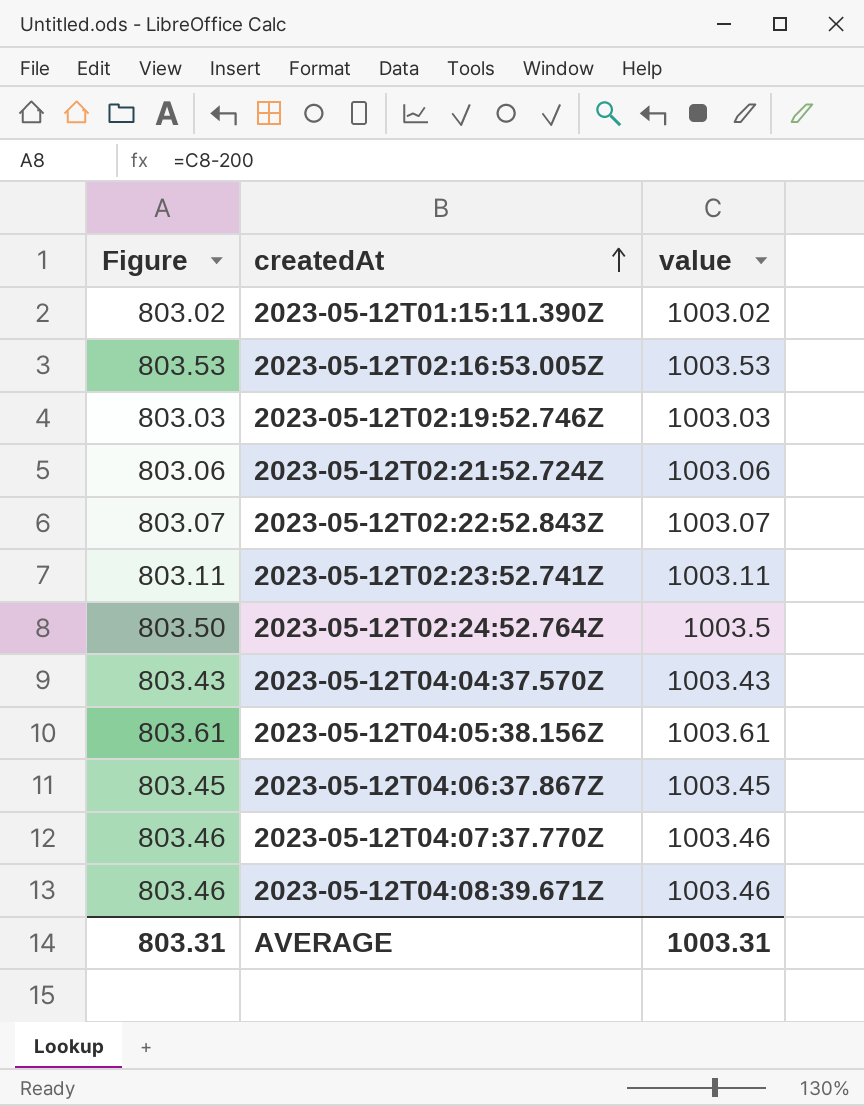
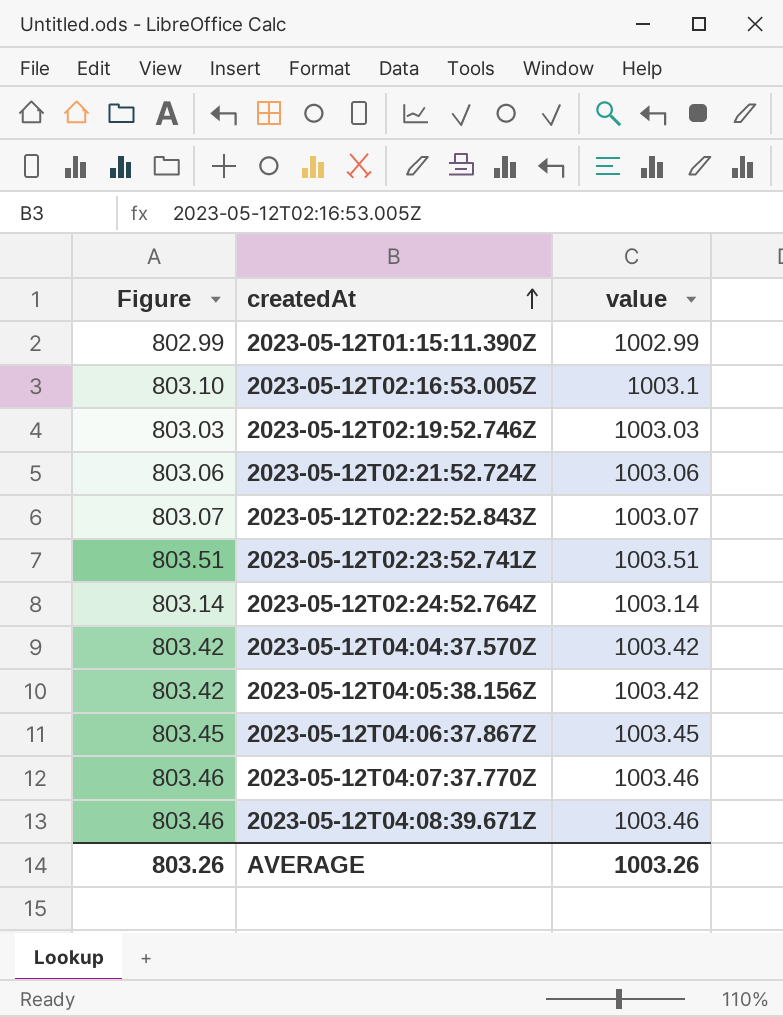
2023-05-12T01:15:11.390Z | Figure: 803.02 -> 802.99
2023-05-12T01:15:11.390Z | value: 1003.02 -> 1002.99
2023-05-12T02:16:53.005Z | Figure: 803.53 -> 803.10
2023-05-12T02:16:53.005Z | value: 1003.53 -> 1003.1
2023-05-12T02:23:52.741Z | Figure: 803.11 -> 803.51
2023-05-12T02:23:52.741Z | value: 1003.11 -> 1003.51
2023-05-12T02:24:52.764Z | Figure: 803.50 -> 803.14
2023-05-12T02:24:52.764Z | value: 1003.5 -> 1003.14
2023-05-12T04:04:37.570Z | Figure: 803.43 -> 803.42
2023-05-12T04:04:37.570Z | value: 1003.43 -> 1003.42
2023-05-12T04:05:38.156Z | Figure: 803.61 -> 803.42
2023-05-12T04:05:38.156Z | value: 1003.61 -> 1003.42
AVERAGE | Figure: 803.31 -> 803.26
AVERAGE | value: 1003.31 -> 1003.26

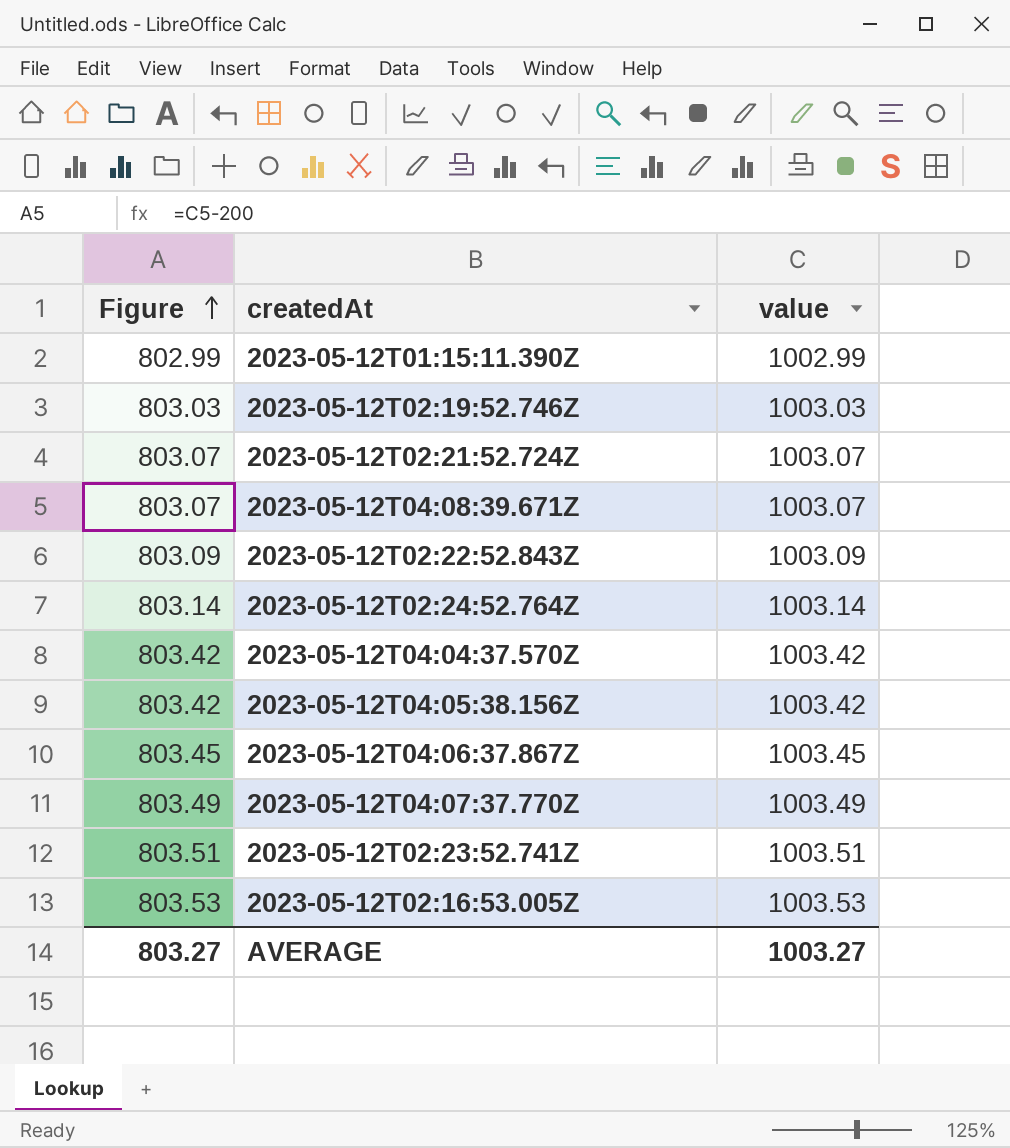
row order: createdAt ascending -> Figure ascending
2023-05-12T02:21:52.724Z | Figure: 803.06 -> 803.07
2023-05-12T02:21:52.724Z | value: 1003.06 -> 1003.07
2023-05-12T04:08:39.671Z | Figure: 803.46 -> 803.07
2023-05-12T04:08:39.671Z | value: 1003.46 -> 1003.07
2023-05-12T02:22:52.843Z | Figure: 803.07 -> 803.09
2023-05-12T02:22:52.843Z | value: 1003.07 -> 1003.09
2023-05-12T04:07:37.770Z | Figure: 803.46 -> 803.49
2023-05-12T04:07:37.770Z | value: 1003.46 -> 1003.49
2023-05-12T02:16:53.005Z | Figure: 803.10 -> 803.53
2023-05-12T02:16:53.005Z | value: 1003.1 -> 1003.53
AVERAGE | Figure: 803.26 -> 803.27
AVERAGE | value: 1003.26 -> 1003.27

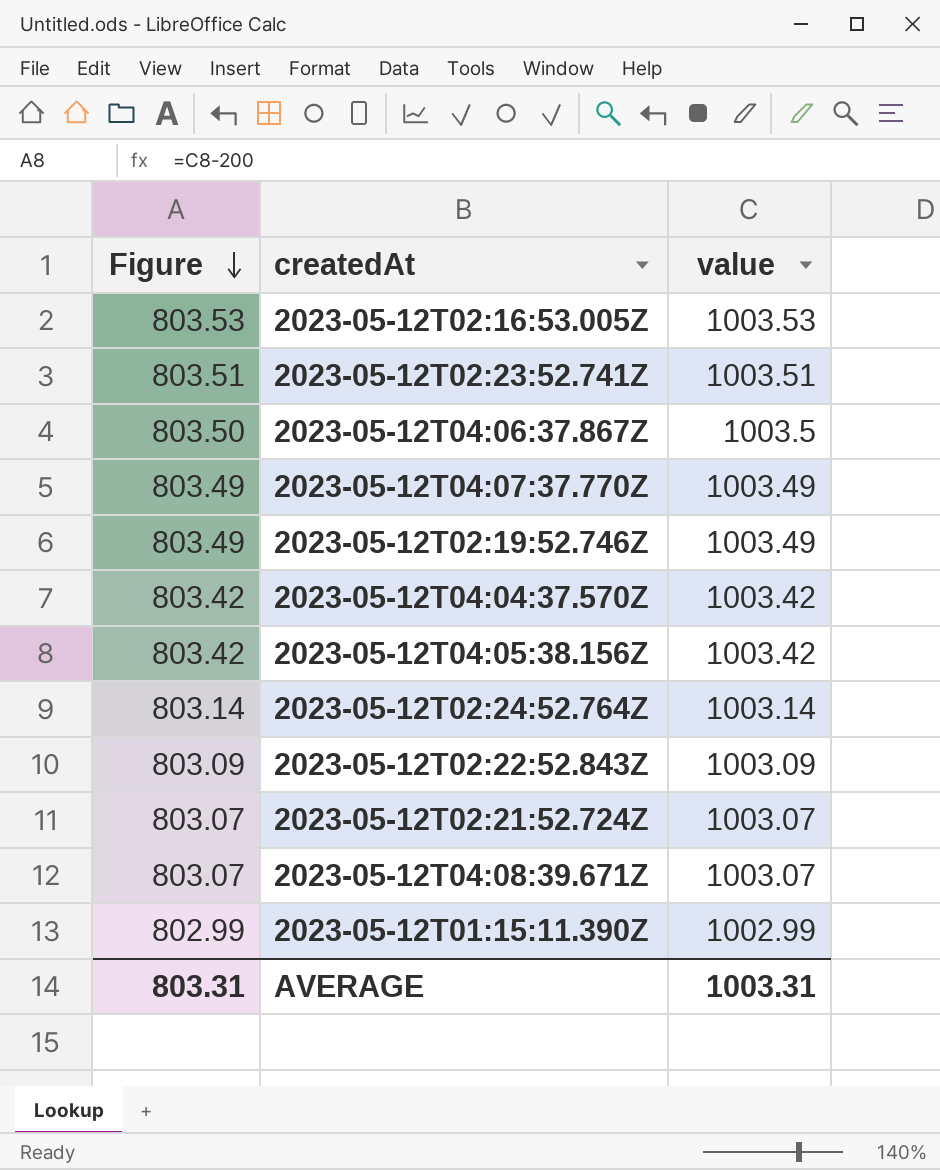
row order: Figure ascending -> Figure descending
2023-05-12T04:06:37.867Z | Figure: 803.45 -> 803.50
2023-05-12T04:06:37.867Z | value: 1003.45 -> 1003.5
2023-05-12T02:19:52.746Z | Figure: 803.03 -> 803.49
2023-05-12T02:19:52.746Z | value: 1003.03 -> 1003.49
AVERAGE | Figure: 803.27 -> 803.31
AVERAGE | value: 1003.27 -> 1003.31

